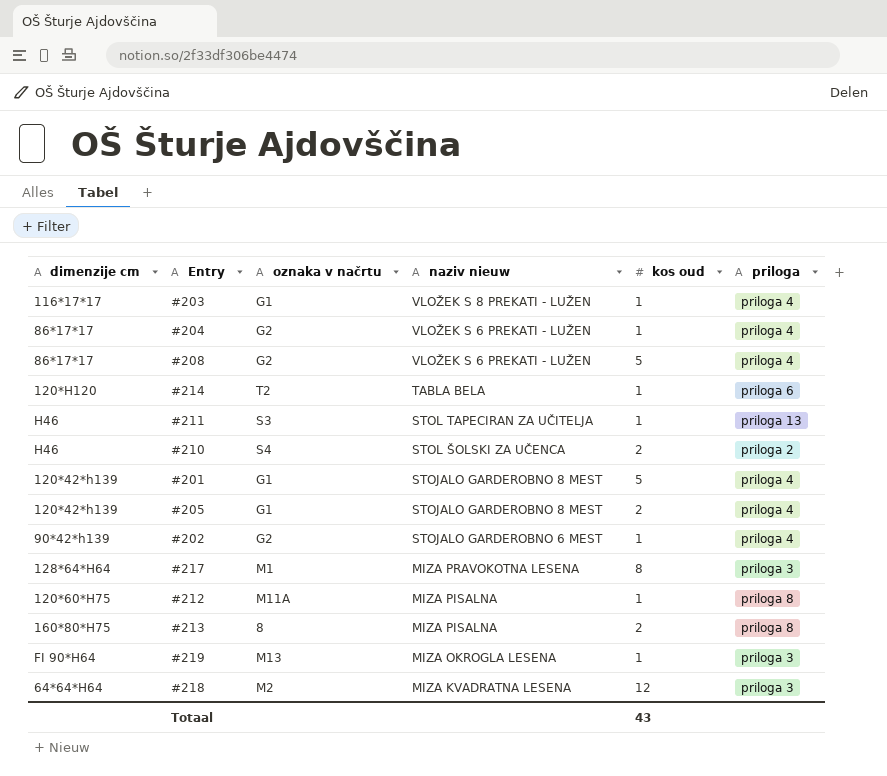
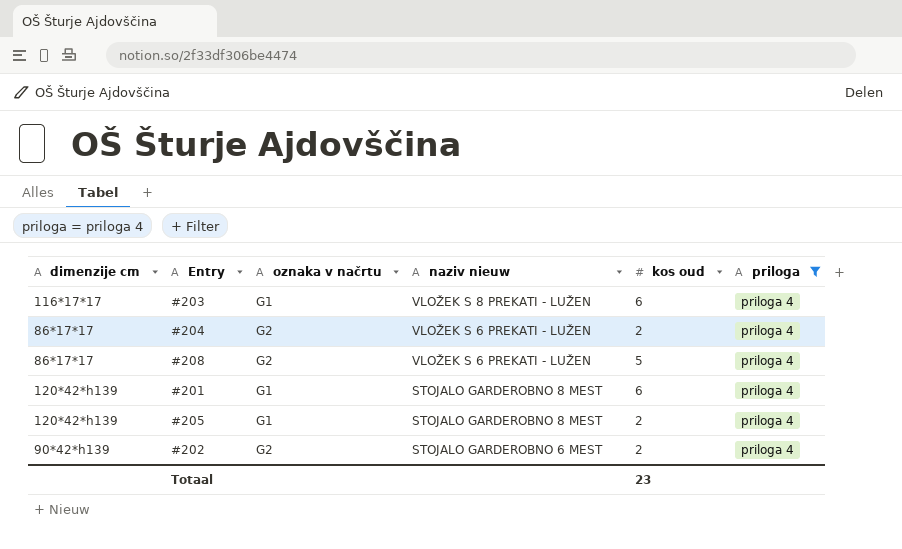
filter: none -> priloga = priloga 4
#203 | kos oud: 1 -> 6
#204 | kos oud: 1 -> 2
#201 | kos oud: 5 -> 6
#202 | kos oud: 1 -> 2
Totaal | kos oud: 43 -> 23

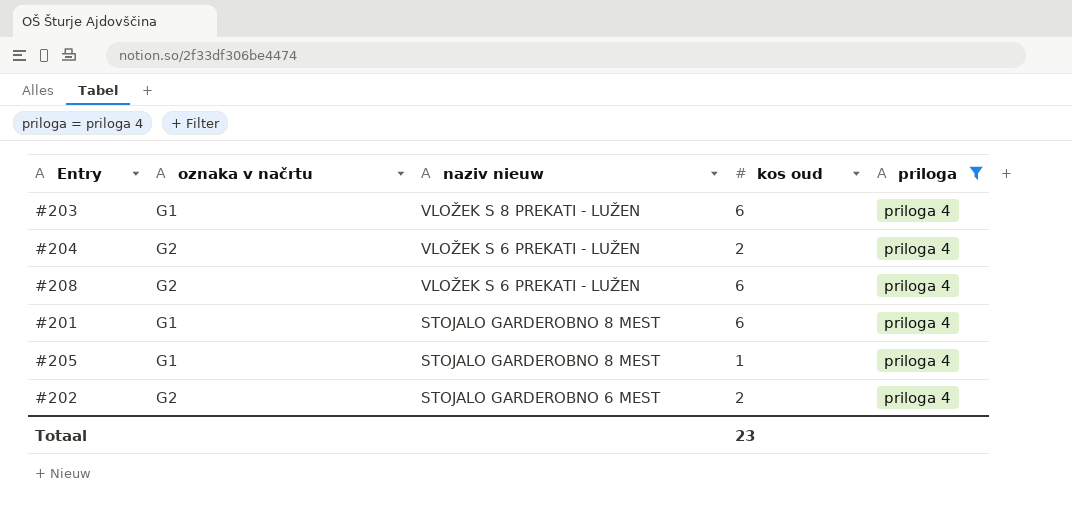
column dimenzije cm | position: 1 -> none
#208 | kos oud: 5 -> 6
#205 | kos oud: 2 -> 1

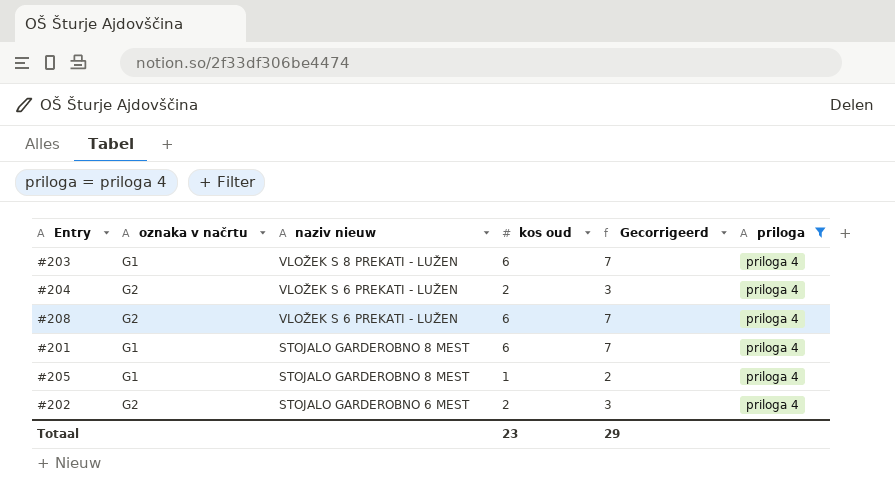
column Gecorrigeerd | formula: none -> [kos oud] + 1

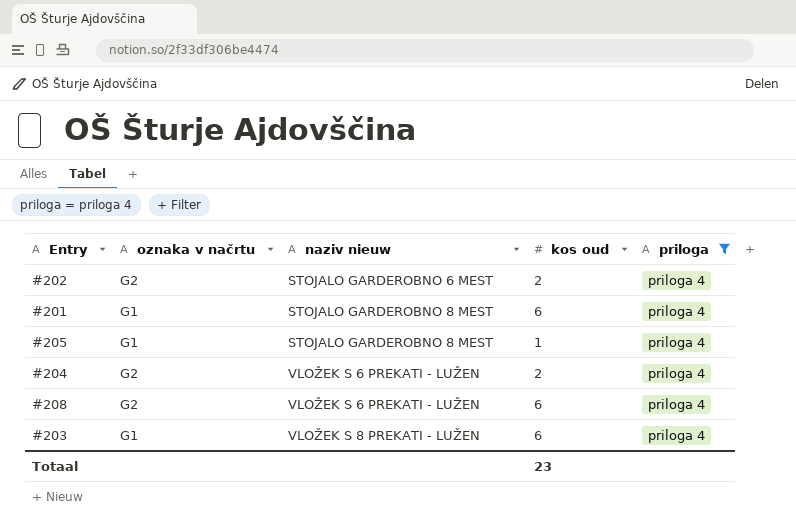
row order: naziv nieuw descending -> naziv nieuw ascending
column Gecorrigeerd | formula: [kos oud] + 1 -> none

